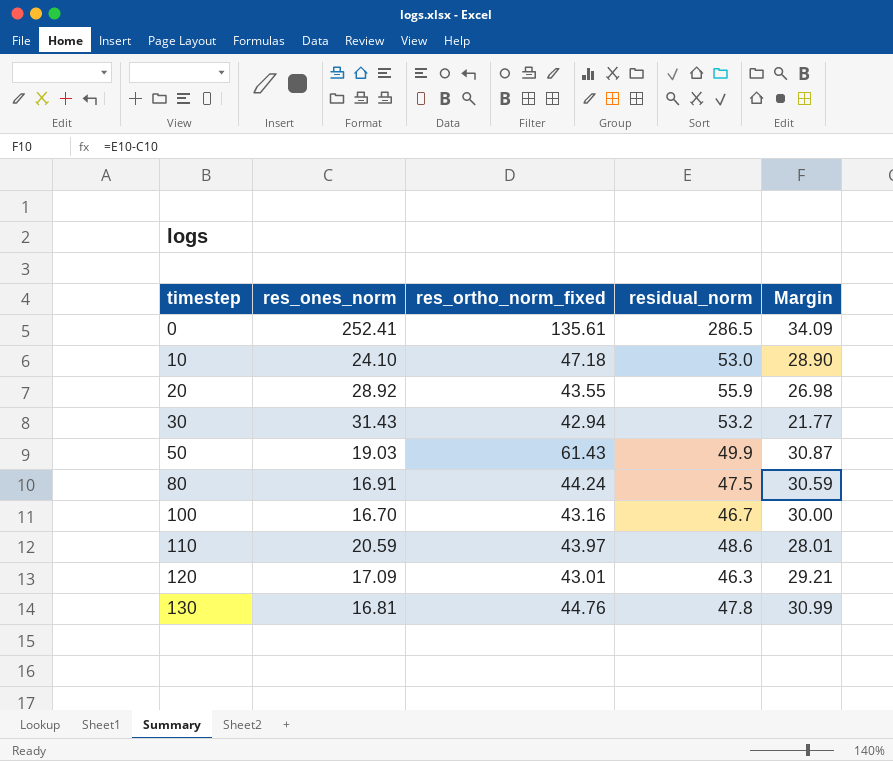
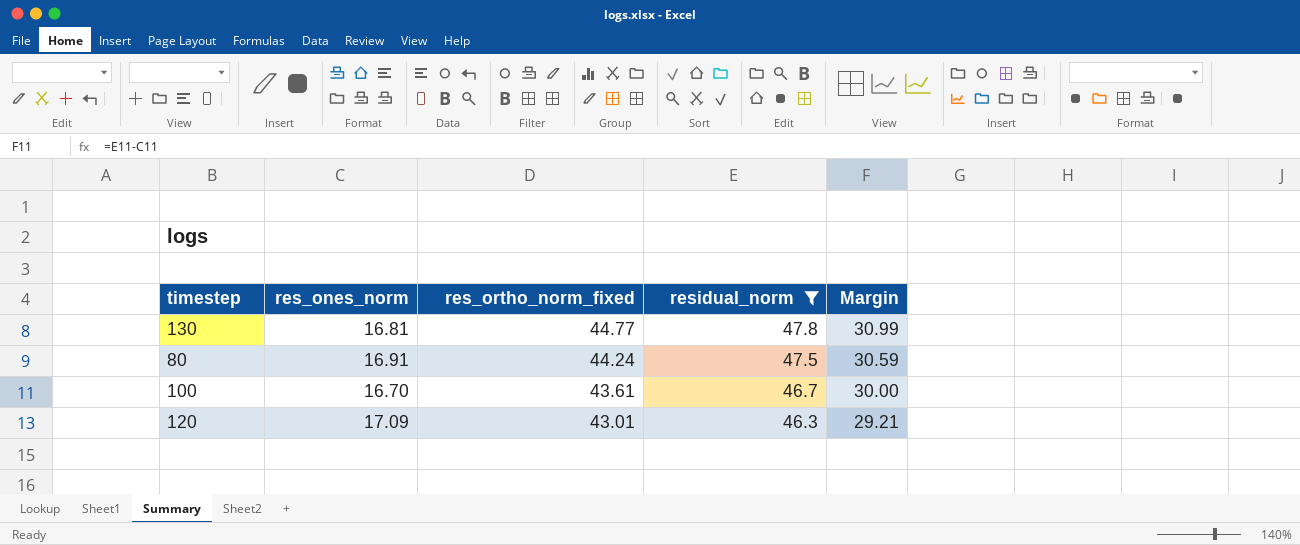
filter: none -> residual_norm <= 47.8
row order: timestep ascending -> res_ortho_norm_fixed descending
130 | res_ortho_norm_fixed: 44.76 -> 44.77
100 | res_ortho_norm_fixed: 43.16 -> 43.61

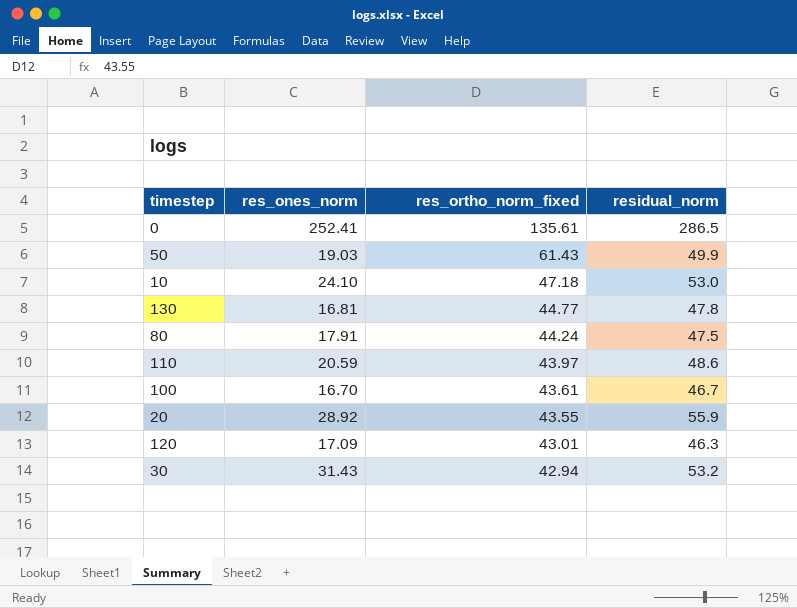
filter: residual_norm <= 47.8 -> none
column Margin | formula: [residual_norm] - [res_ones_norm] -> none
80 | res_ones_norm: 16.91 -> 17.91

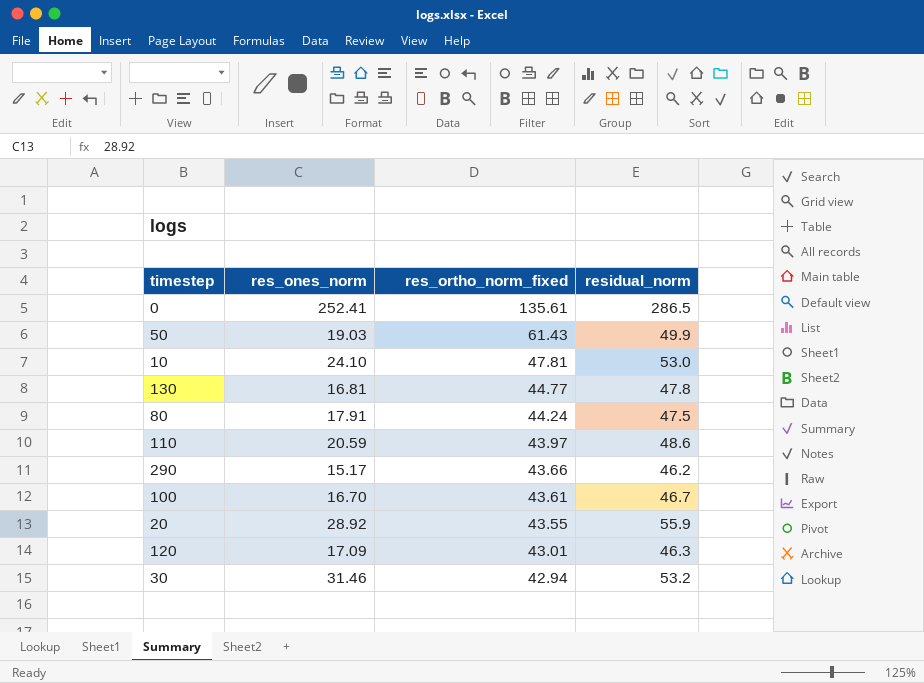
10 | res_ortho_norm_fixed: 47.18 -> 47.81
row 290: none -> 15.17 | 43.66 | 46.2
30 | res_ones_norm: 31.43 -> 31.46

